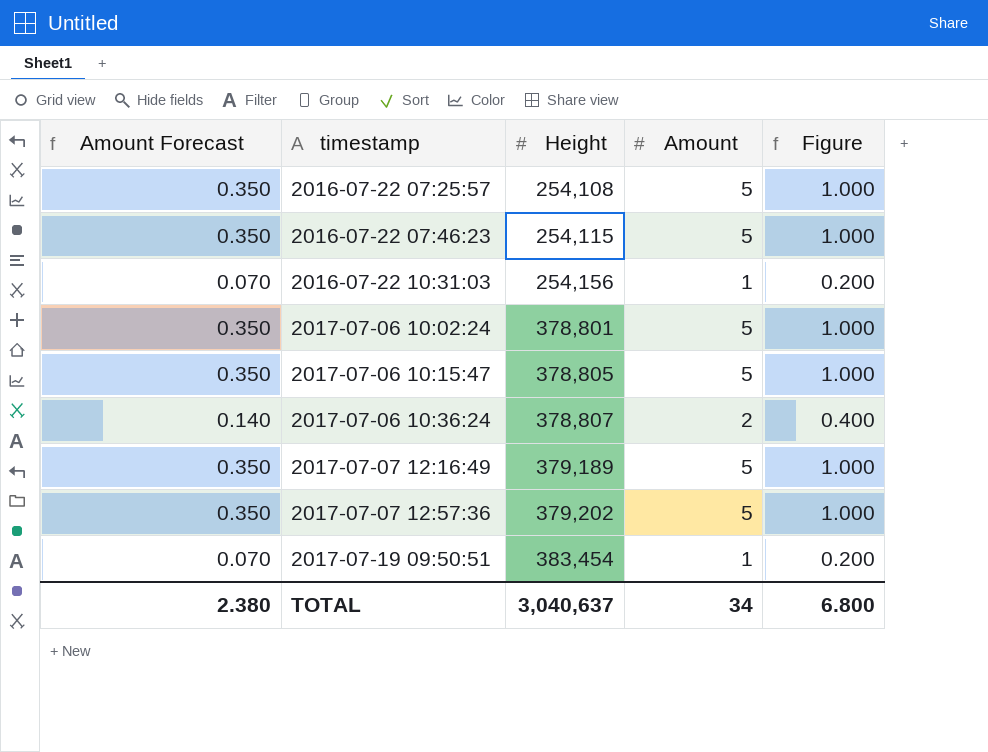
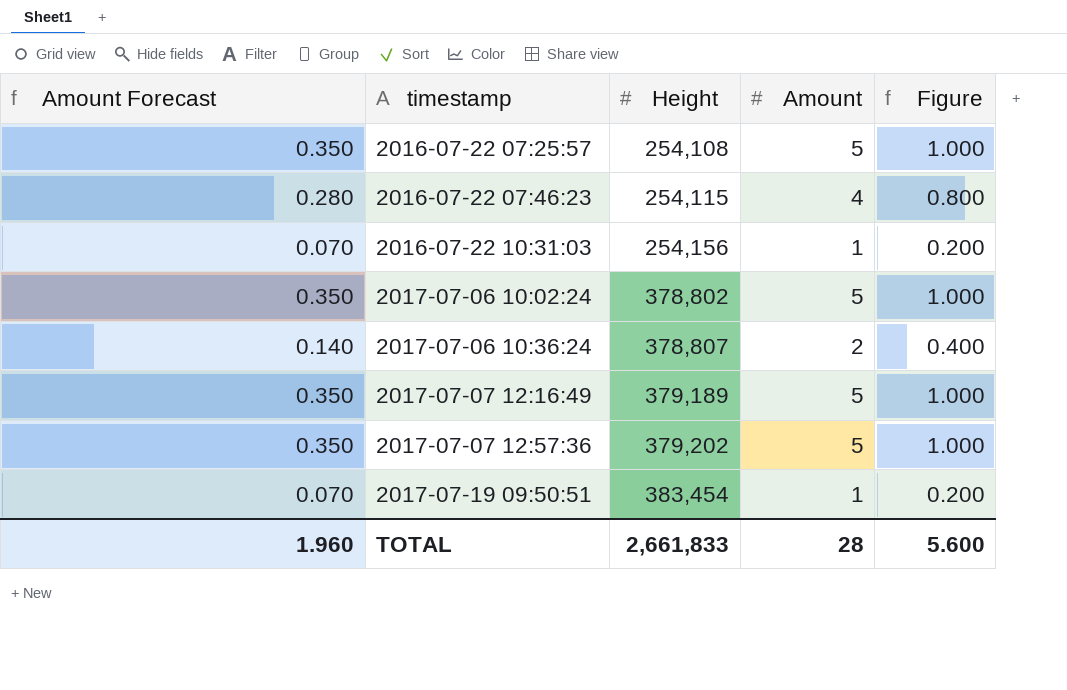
row 2017-07-06 10:15:47: 0.350 | 378,805 | 5 | 1.000 -> none
2016-07-22 07:46:23 | Amount Forecast: 0.350 -> 0.280
2016-07-22 07:46:23 | Amount: 5 -> 4
2016-07-22 07:46:23 | Figure: 1.000 -> 0.800
2017-07-06 10:02:24 | Height: 378,801 -> 378,802
TOTAL | Amount Forecast: 2.380 -> 1.960
TOTAL | Height: 3,040,637 -> 2,661,833
TOTAL | Amount: 34 -> 28
TOTAL | Figure: 6.800 -> 5.600

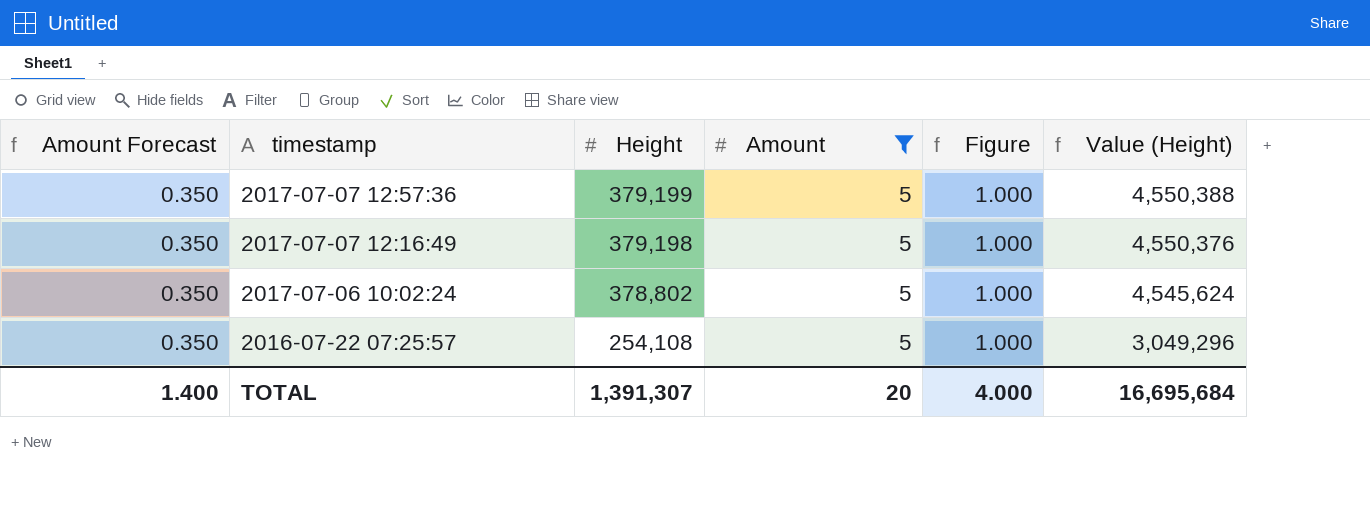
filter: none -> Amount = 5
row order: timestamp ascending -> timestamp descending
column Value (Height) | formula: none -> [Height] * 12
2017-07-07 12:57:36 | Height: 379,202 -> 379,199
2017-07-07 12:16:49 | Height: 379,189 -> 379,198
TOTAL | Amount Forecast: 1.960 -> 1.400
TOTAL | Height: 2,661,833 -> 1,391,307
TOTAL | Amount: 28 -> 20
TOTAL | Figure: 5.600 -> 4.000

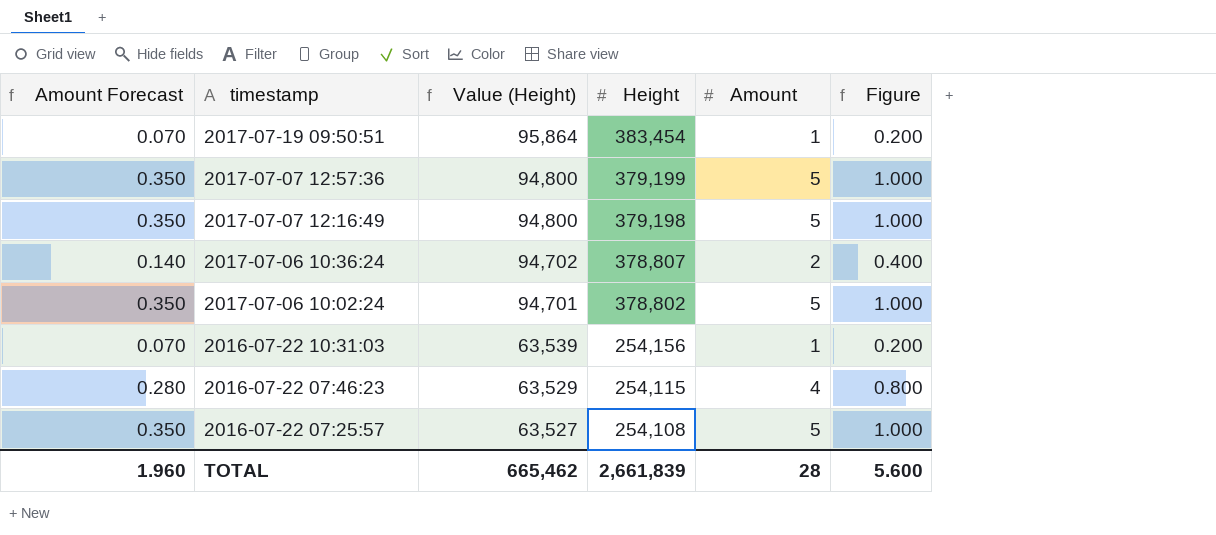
filter: Amount = 5 -> none
column Value (Height) | formula: [Height] * 12 -> [Height] * 0.25
column Value (Height) | position: 6 -> 3
TOTAL | Amount Forecast: 1.400 -> 1.960
TOTAL | Value (Height): 16,695,684 -> 665,462
TOTAL | Height: 1,391,307 -> 2,661,839
TOTAL | Amount: 20 -> 28
TOTAL | Figure: 4.000 -> 5.600

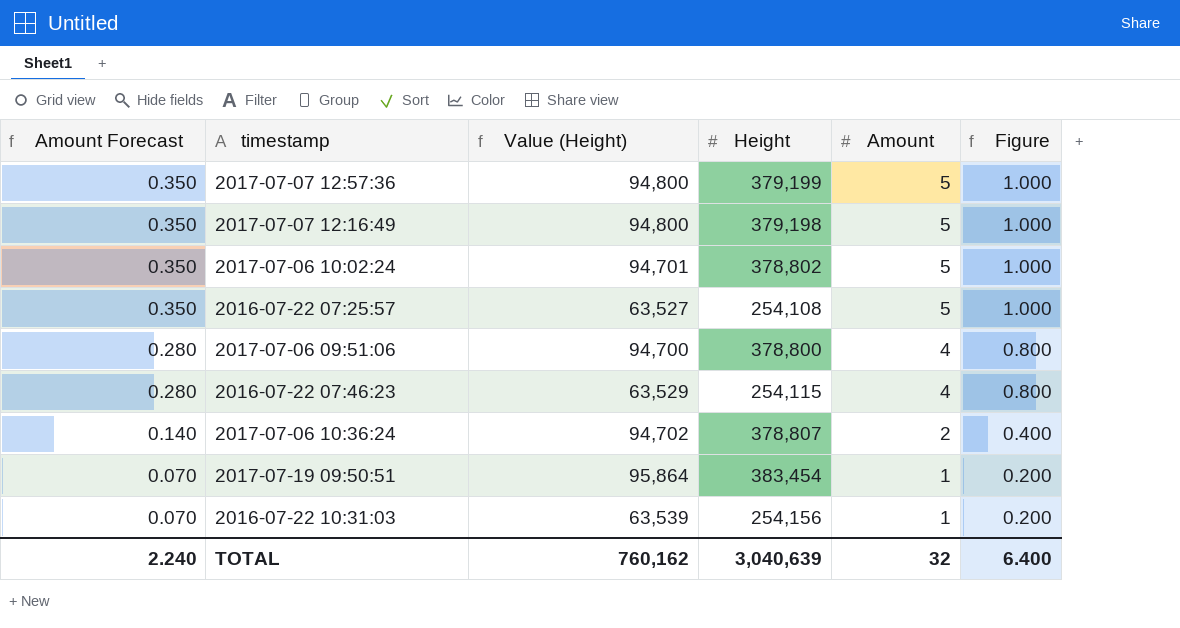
row order: timestamp descending -> Amount Forecast descending
row 2017-07-06 09:51:06: none -> 0.280 | 94,700 | 378,800 | 4 | 0.800
TOTAL | Amount Forecast: 1.960 -> 2.240
TOTAL | Value (Height): 665,462 -> 760,162
TOTAL | Height: 2,661,839 -> 3,040,639
TOTAL | Amount: 28 -> 32
TOTAL | Figure: 5.600 -> 6.400

